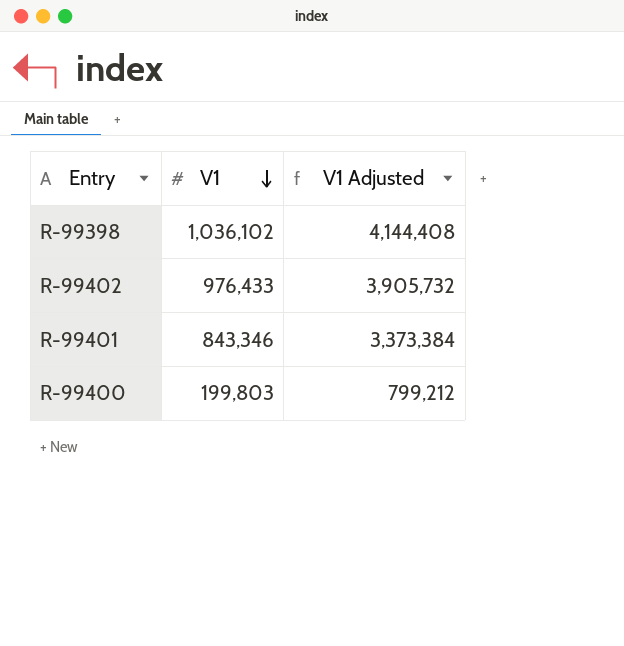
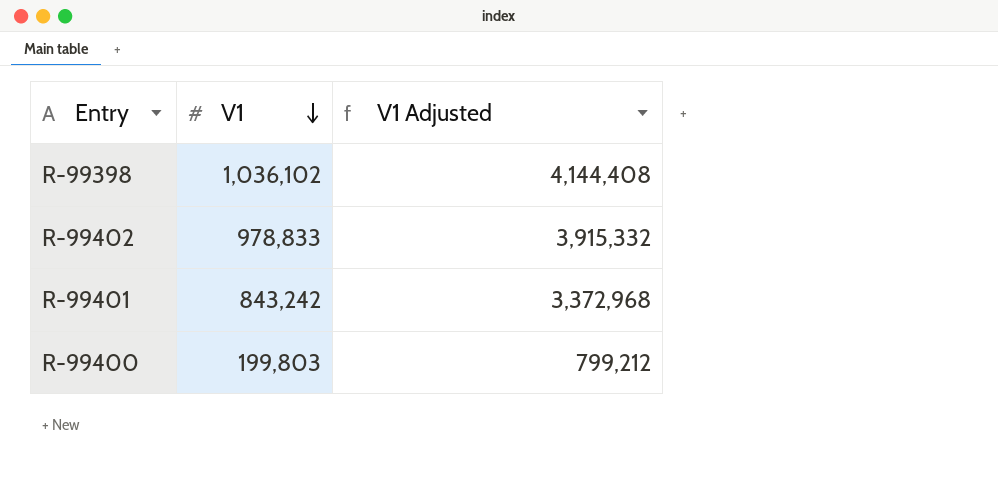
R-99402 | V1: 976,433 -> 978,833
R-99402 | V1 Adjusted: 3,905,732 -> 3,915,332
R-99401 | V1: 843,346 -> 843,242
R-99401 | V1 Adjusted: 3,373,384 -> 3,372,968

